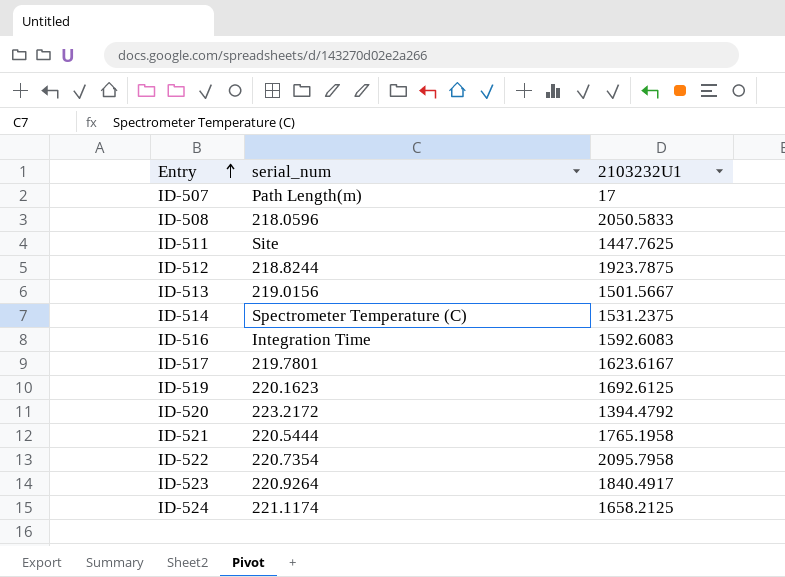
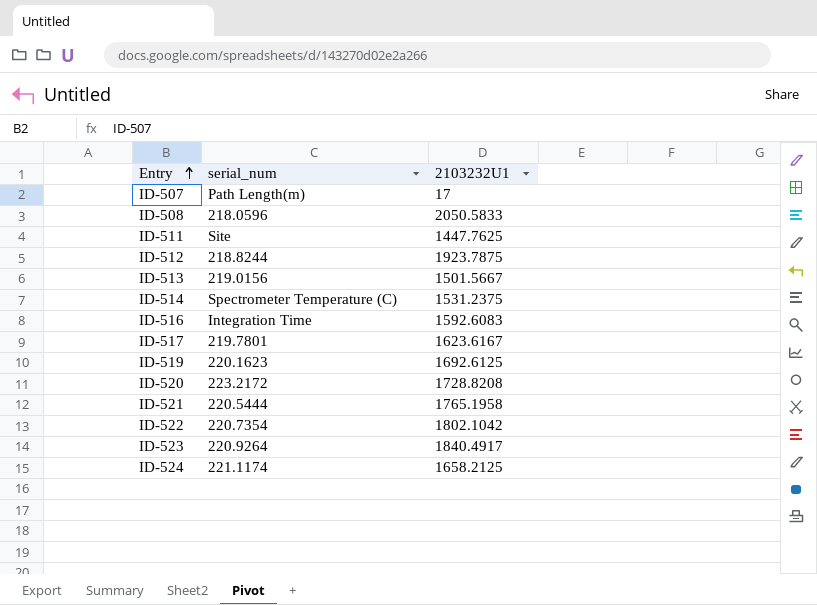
ID-520 | 2103232U1: 1394.4792 -> 1728.8208
ID-522 | 2103232U1: 2095.7958 -> 1802.1042

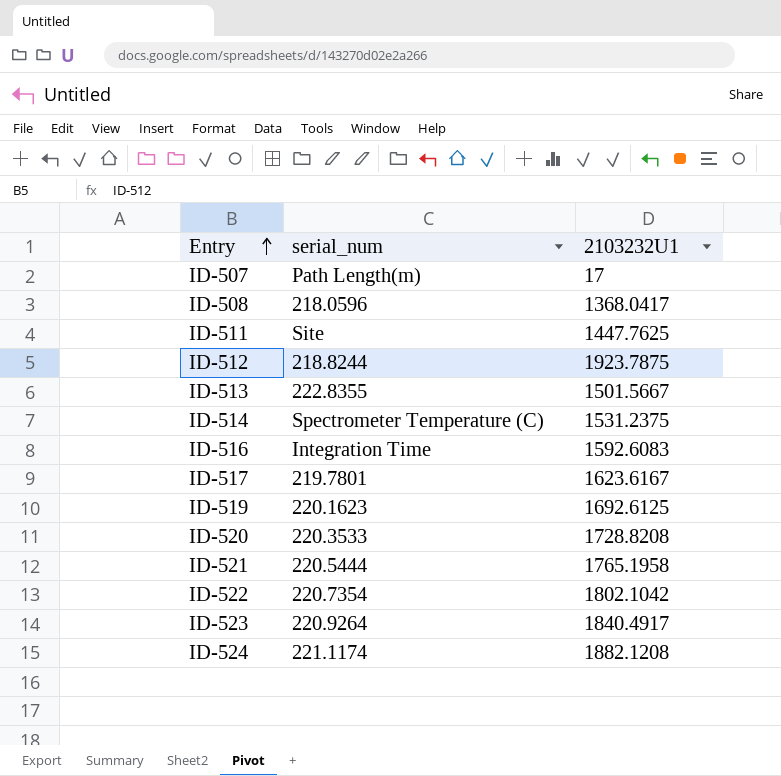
ID-508 | 2103232U1: 2050.5833 -> 1368.0417
ID-513 | serial_num: 219.0156 -> 222.8355
ID-520 | serial_num: 223.2172 -> 220.3533
ID-524 | 2103232U1: 1658.2125 -> 1882.1208

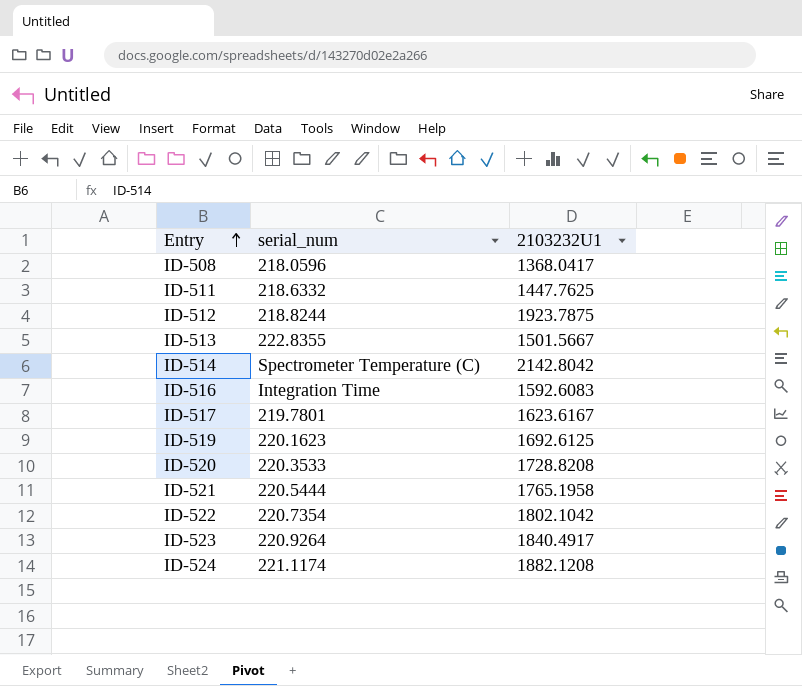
row ID-507: Path Length(m) | 17 -> none
ID-511 | serial_num: Site -> 218.6332
ID-514 | 2103232U1: 1531.2375 -> 2142.8042

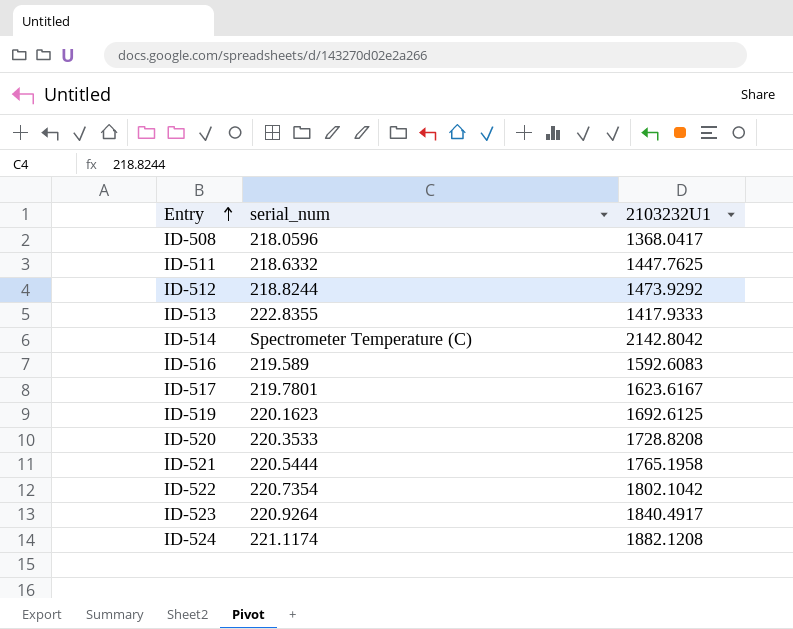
ID-512 | 2103232U1: 1923.7875 -> 1473.9292
ID-513 | 2103232U1: 1501.5667 -> 1417.9333
ID-516 | serial_num: Integration Time -> 219.589

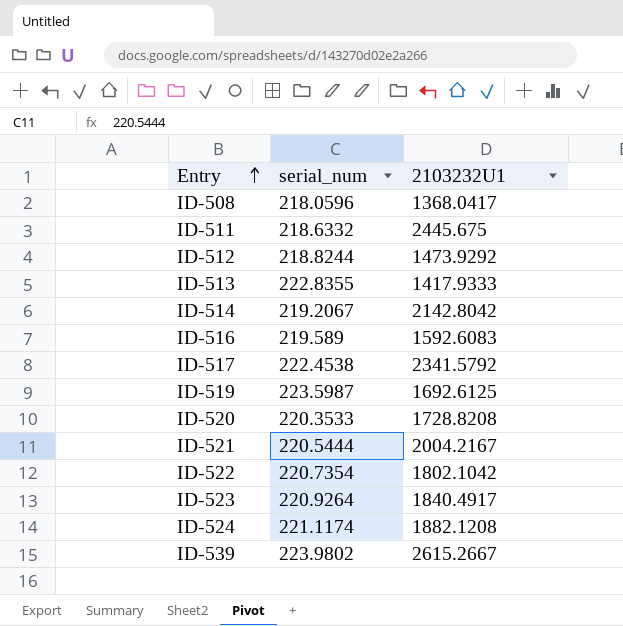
ID-511 | 2103232U1: 1447.7625 -> 2445.675
ID-514 | serial_num: Spectrometer Temperature (C) -> 219.2067
ID-517 | serial_num: 219.7801 -> 222.4538
ID-517 | 2103232U1: 1623.6167 -> 2341.5792
ID-519 | serial_num: 220.1623 -> 223.5987
ID-521 | 2103232U1: 1765.1958 -> 2004.2167
row ID-539: none -> 223.9802 | 2615.2667

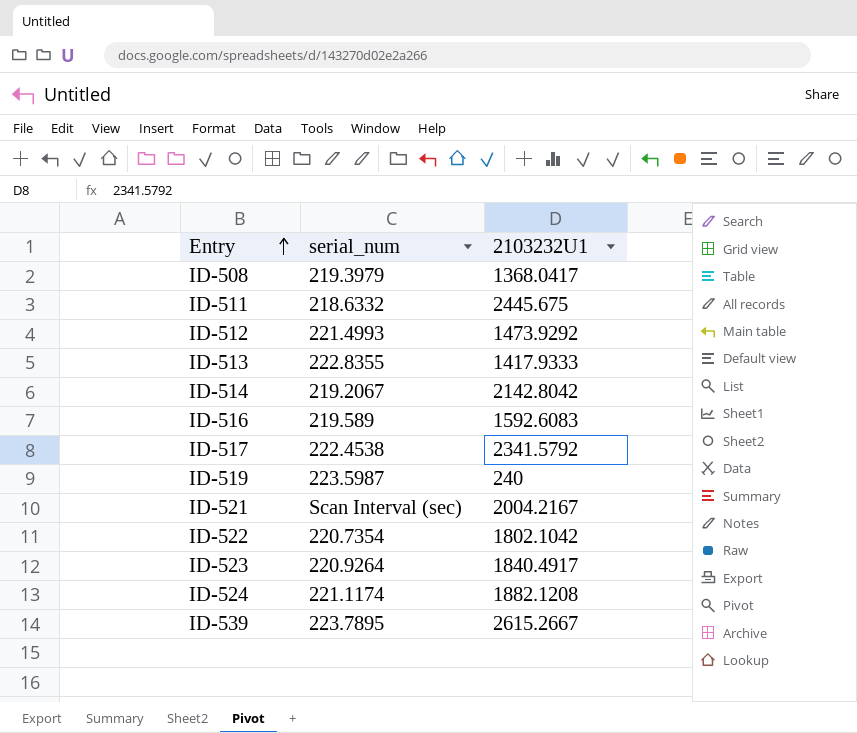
row ID-520: 220.3533 | 1728.8208 -> none
ID-508 | serial_num: 218.0596 -> 219.3979
ID-512 | serial_num: 218.8244 -> 221.4993
ID-519 | 2103232U1: 1692.6125 -> 240
ID-521 | serial_num: 220.5444 -> Scan Interval (sec)
ID-539 | serial_num: 223.9802 -> 223.7895

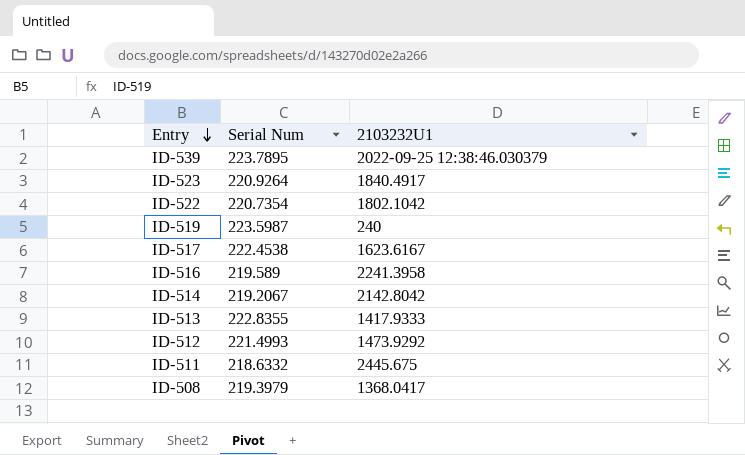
row order: Entry ascending -> Entry descending
column name: serial_num -> Serial Num
row ID-521: Scan Interval (sec) | 2004.2167 -> none
row ID-524: 221.1174 | 1882.1208 -> none
ID-539 | 2103232U1: 2615.2667 -> 2022-09-25 12:38:46.030379
ID-517 | 2103232U1: 2341.5792 -> 1623.6167
ID-516 | 2103232U1: 1592.6083 -> 2241.3958

